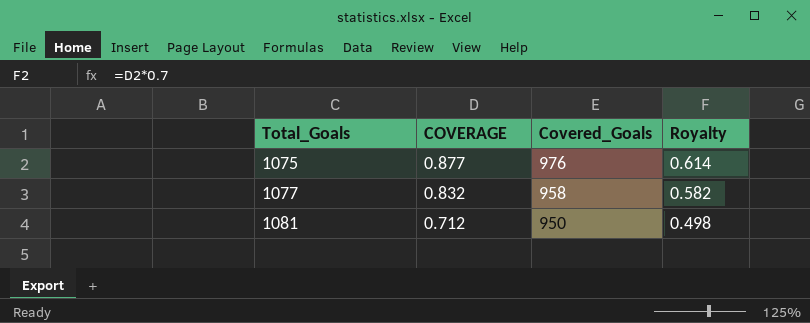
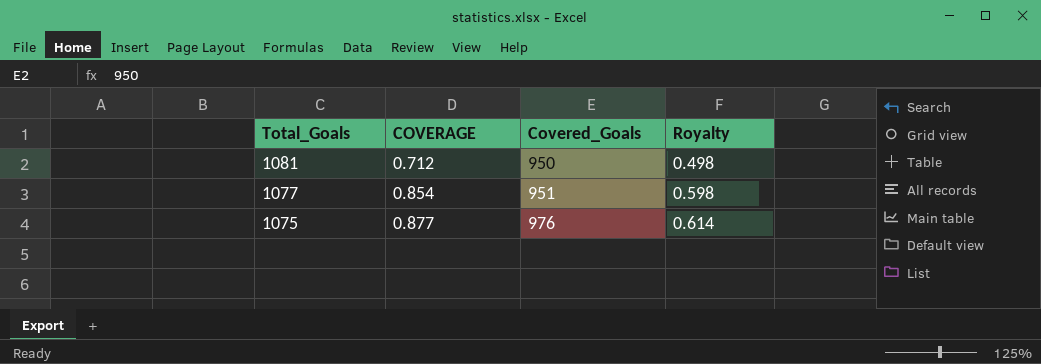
row order: Total_Goals ascending -> Total_Goals descending
1077 | COVERAGE: 0.832 -> 0.854
1077 | Covered_Goals: 958 -> 951
1077 | Royalty: 0.582 -> 0.598

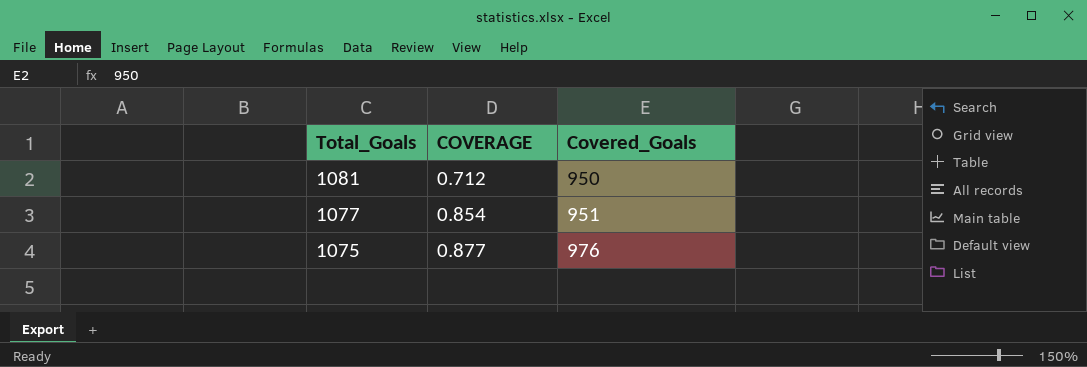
column Royalty | formula: [COVERAGE] * 0.7 -> none

